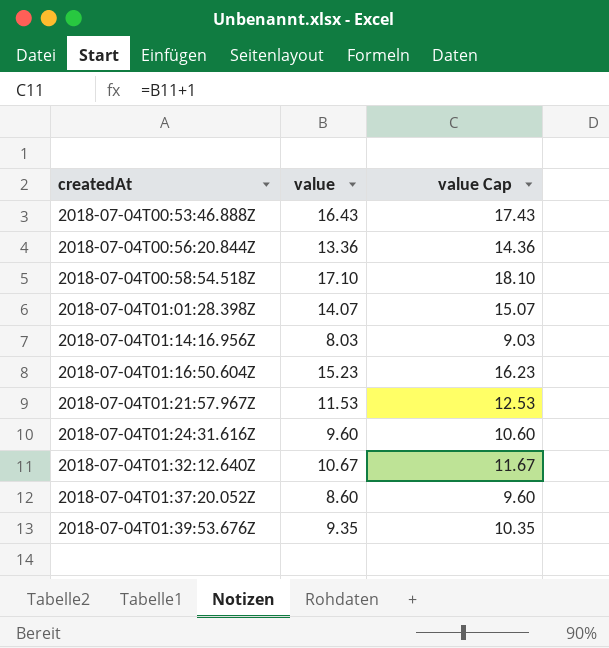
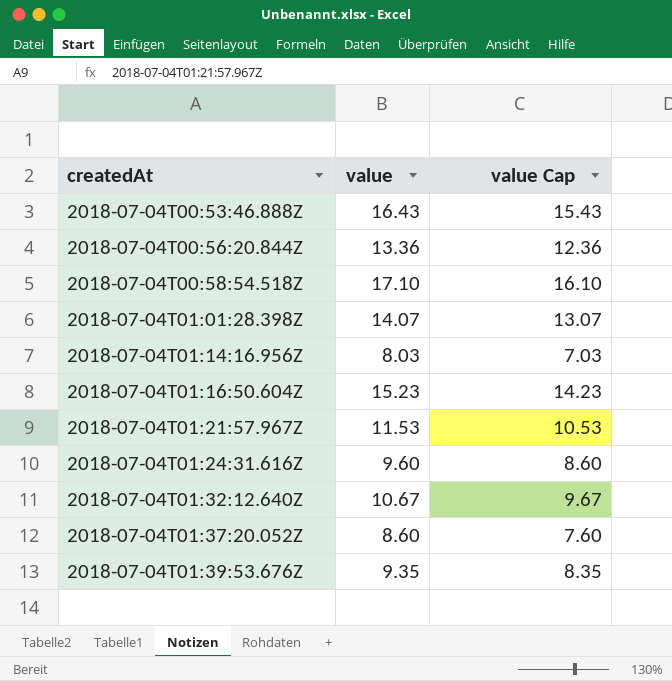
column value Cap | formula: [value] + 1 -> [value] - 1

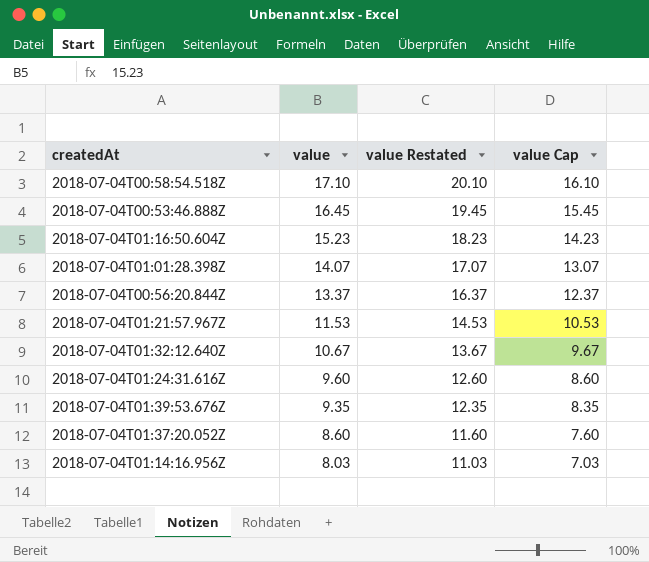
row order: createdAt ascending -> value descending
column value Restated | formula: none -> [value] + 3
2018-07-04T00:53:46.888Z | value: 16.43 -> 16.45
2018-07-04T00:53:46.888Z | value Cap: 15.43 -> 15.45
2018-07-04T00:56:20.844Z | value: 13.36 -> 13.37
2018-07-04T00:56:20.844Z | value Cap: 12.36 -> 12.37

